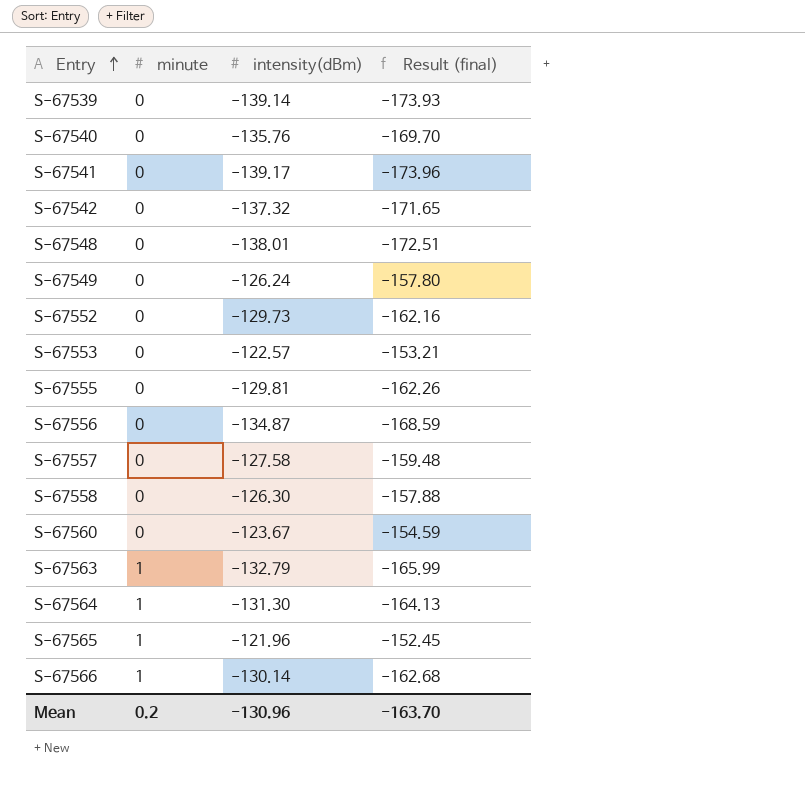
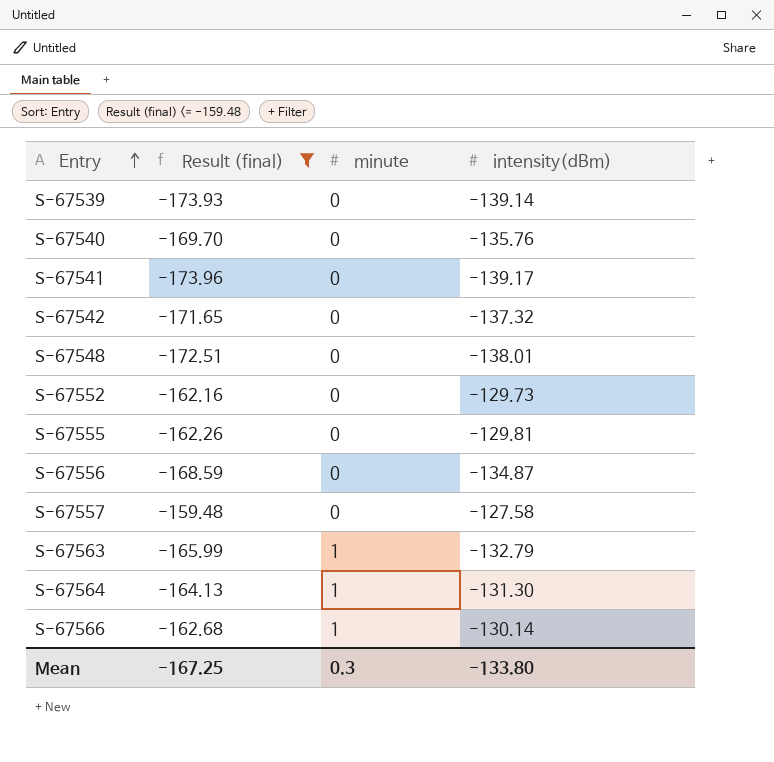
filter: none -> Result (final) <= -159.48
column Result (final) | position: 4 -> 2
Mean | Result (final): -163.70 -> -167.25
Mean | minute: 0.2 -> 0.3
Mean | intensity(dBm): -130.96 -> -133.80

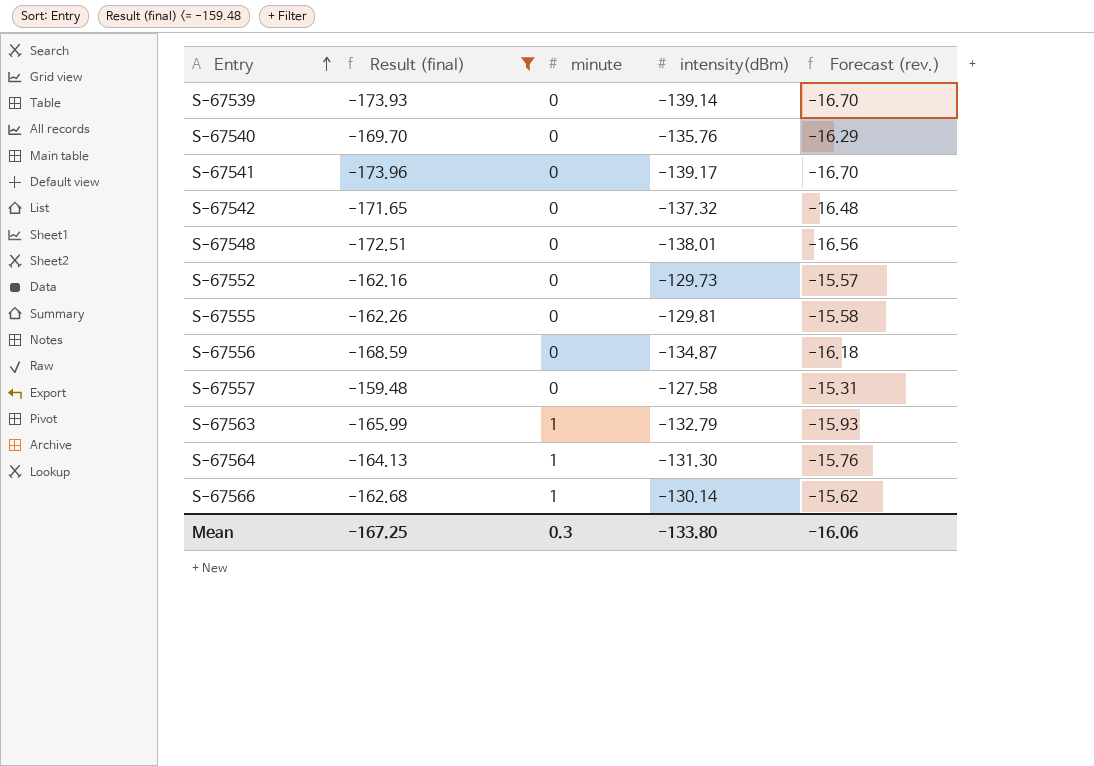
column Forecast (rev.) | formula: none -> [intensity(dBm)] * 0.12

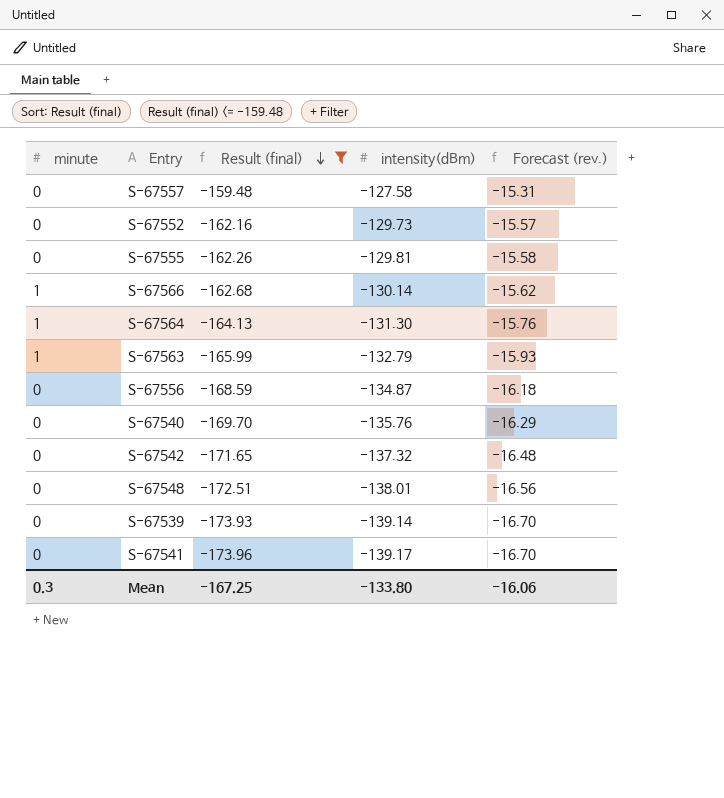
row order: Entry ascending -> Result (final) descending
column minute | position: 3 -> 1

